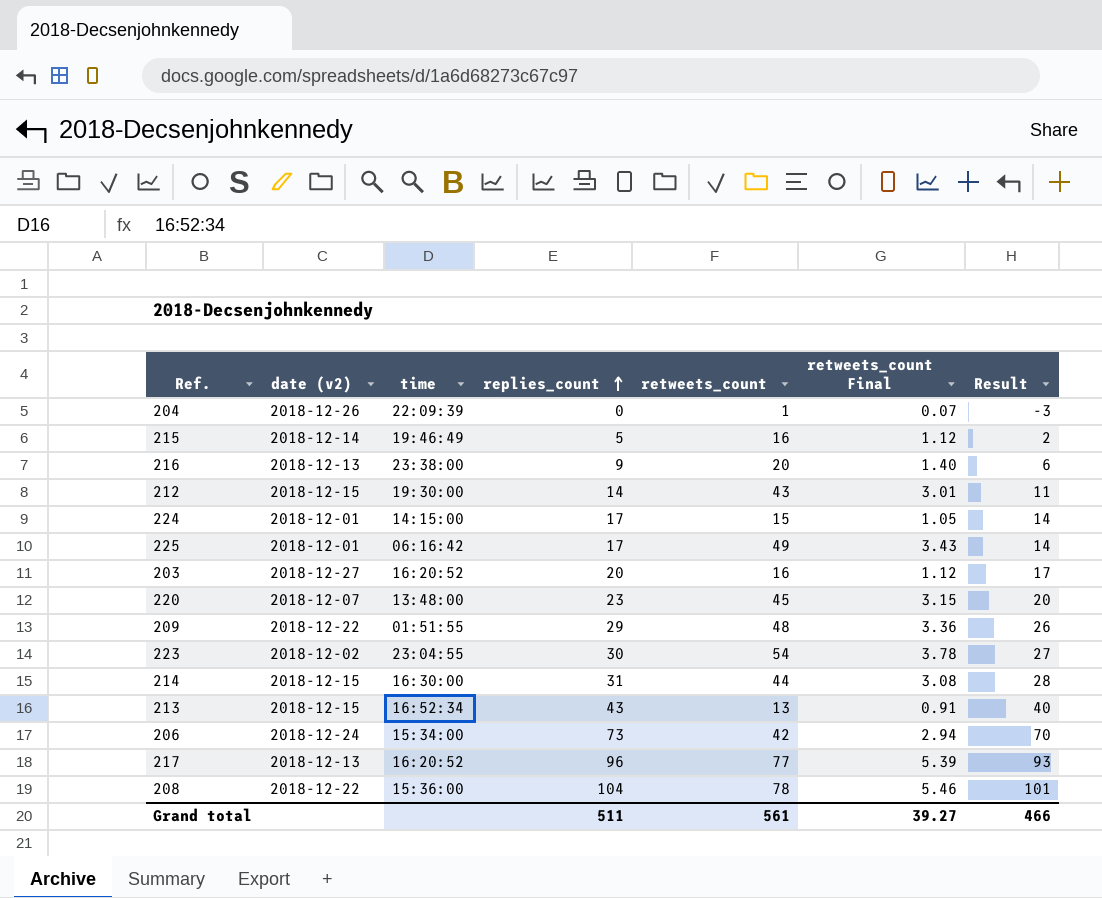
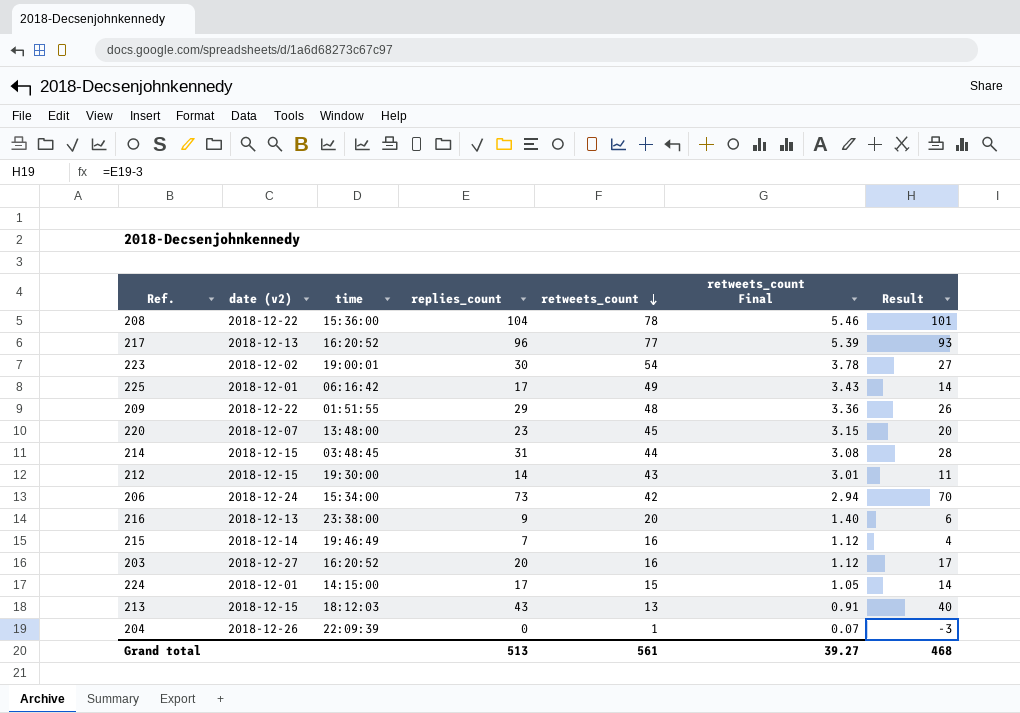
row order: replies_count ascending -> retweets_count descending
223 | time: 23:04:55 -> 19:00:01
214 | time: 16:30:00 -> 03:48:45
215 | replies_count: 5 -> 7
215 | Result: 2 -> 4
213 | time: 16:52:34 -> 18:12:03
Grand total | replies_count: 511 -> 513
Grand total | Result: 466 -> 468

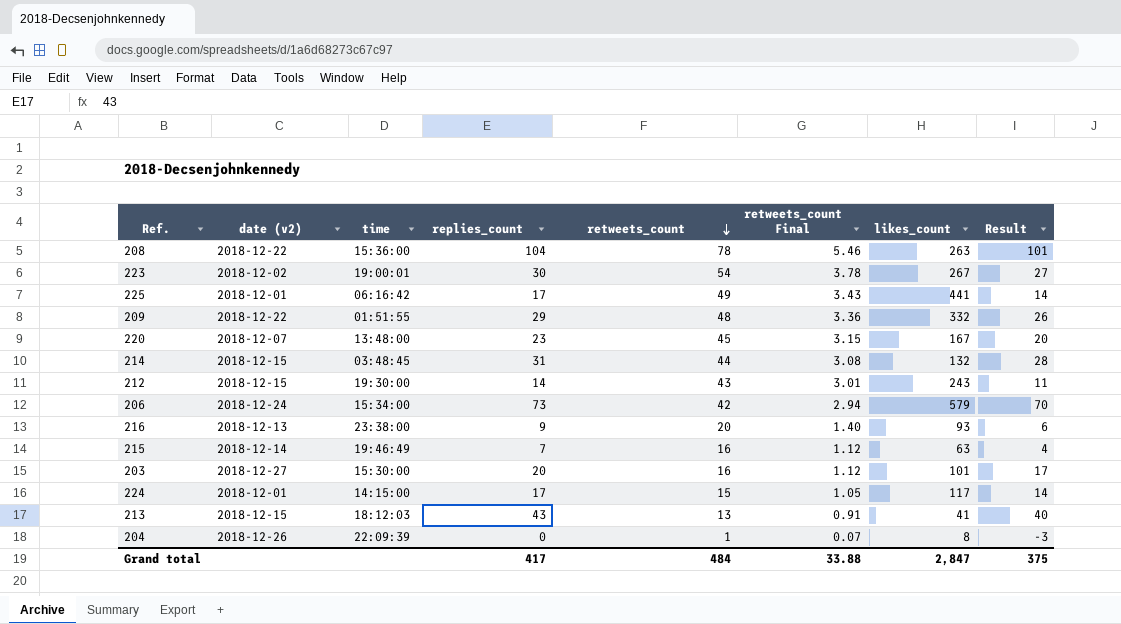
column likes_count | position: none -> 7
row 217: 2018-12-13 | 16:20:52 | 96 | 77 | 5.39 | 93 -> none
203 | time: 16:20:52 -> 15:30:00
Grand total | replies_count: 513 -> 417
Grand total | retweets_count: 561 -> 484
Grand total | retweets_count Final: 39.27 -> 33.88
Grand total | Result: 468 -> 375

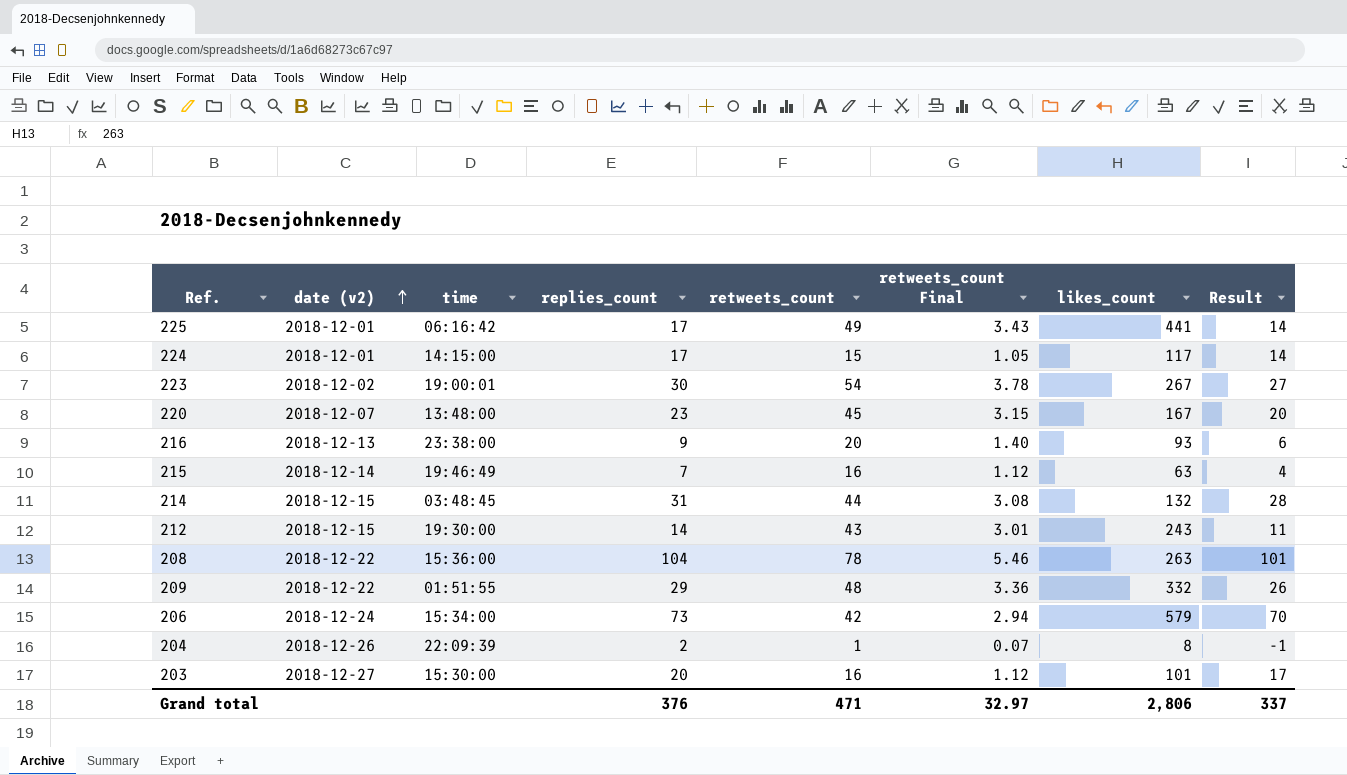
row order: retweets_count descending -> date (v2) ascending
row 213: 2018-12-15 | 18:12:03 | 43 | 13 | 0.91 | 41 | 40 -> none
204 | replies_count: 0 -> 2
204 | Result: -3 -> -1
Grand total | replies_count: 417 -> 376
Grand total | retweets_count: 484 -> 471
Grand total | retweets_count Final: 33.88 -> 32.97
Grand total | likes_count: 2,847 -> 2,806
Grand total | Result: 375 -> 337

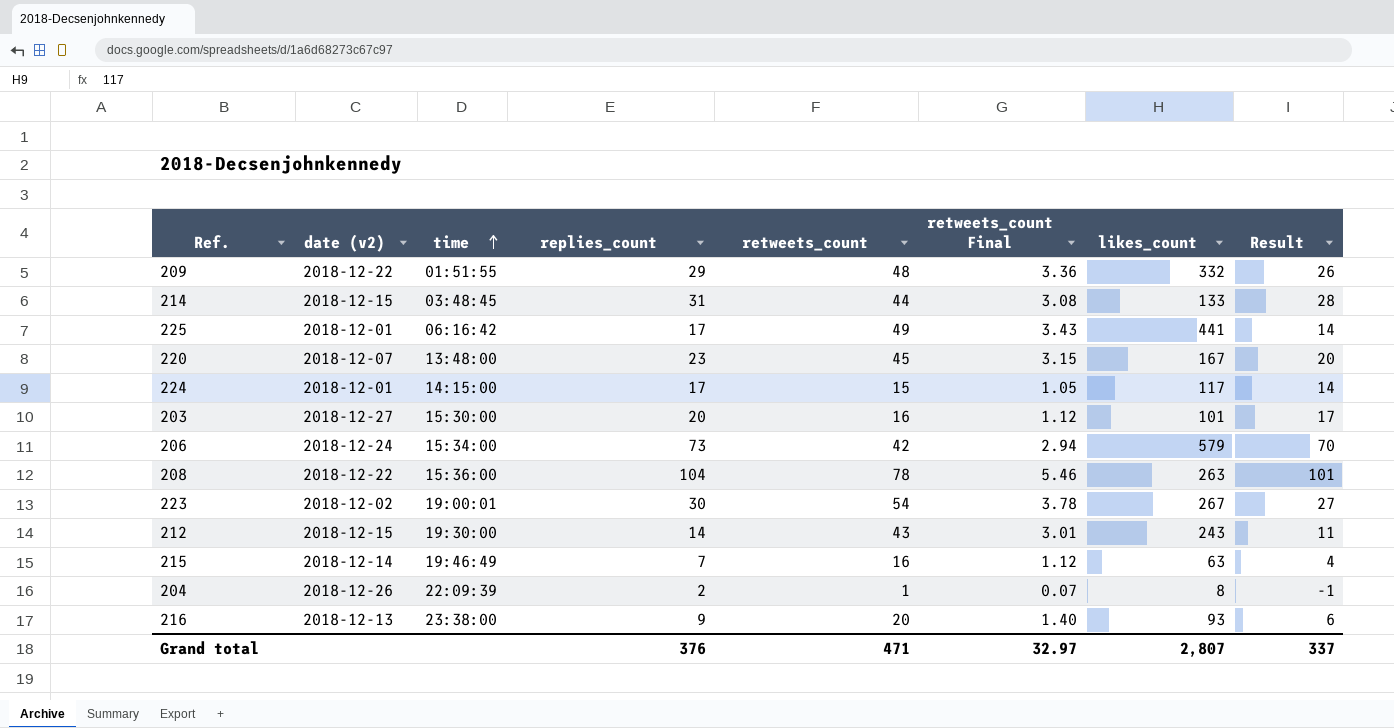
row order: date (v2) ascending -> time ascending
214 | likes_count: 132 -> 133
Grand total | likes_count: 2,806 -> 2,807

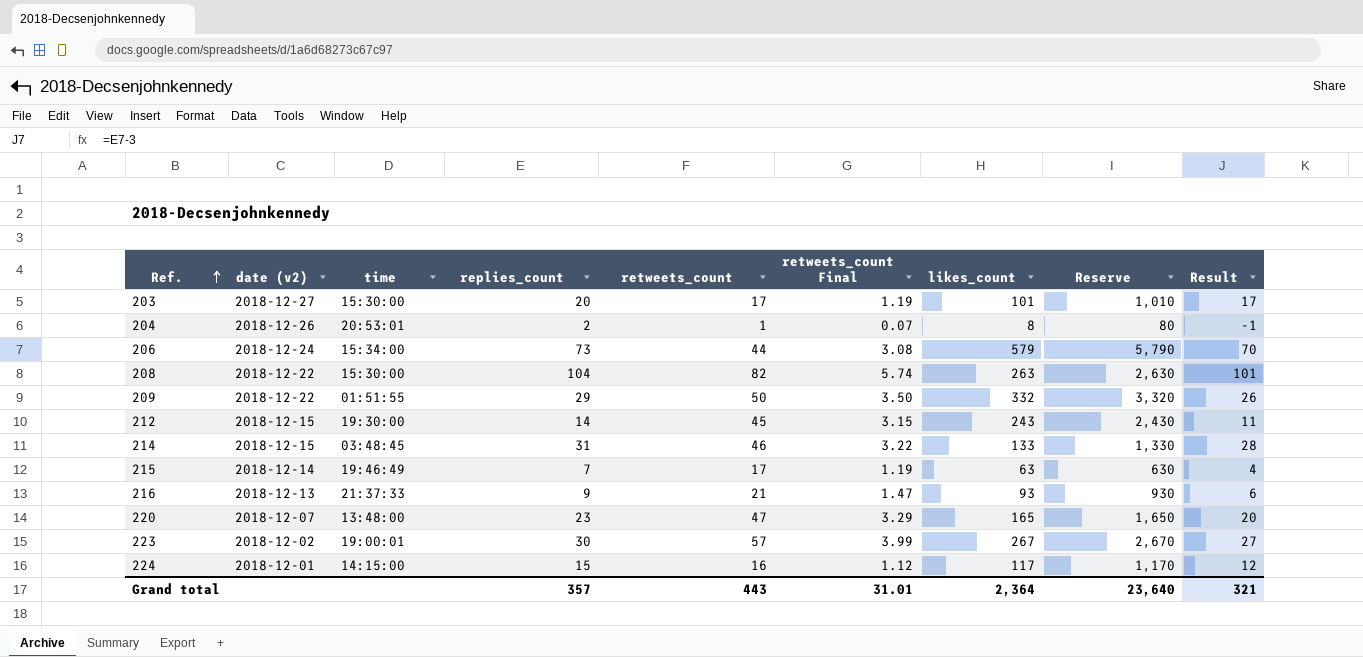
row order: time ascending -> Ref. ascending
column Reserve | formula: none -> [likes_count] * 10
row 225: 2018-12-01 | 06:16:42 | 17 | 49 | 3.43 | 441 | 14 -> none
203 | retweets_count: 16 -> 17
203 | retweets_count Final: 1.12 -> 1.19
204 | time: 22:09:39 -> 20:53:01
206 | retweets_count: 42 -> 44
206 | retweets_count Final: 2.94 -> 3.08
208 | time: 15:36:00 -> 15:30:00
208 | retweets_count: 78 -> 82
208 | retweets_count Final: 5.46 -> 5.74
209 | retweets_count: 48 -> 50
209 | retweets_count Final: 3.36 -> 3.50
212 | retweets_count: 43 -> 45
212 | retweets_count Final: 3.01 -> 3.15
214 | retweets_count: 44 -> 46
214 | retweets_count Final: 3.08 -> 3.22
215 | retweets_count: 16 -> 17
215 | retweets_count Final: 1.12 -> 1.19
216 | time: 23:38:00 -> 21:37:33
216 | retweets_count: 20 -> 21
216 | retweets_count Final: 1.40 -> 1.47
220 | retweets_count: 45 -> 47
220 | retweets_count Final: 3.15 -> 3.29
220 | likes_count: 167 -> 165
223 | retweets_count: 54 -> 57
223 | retweets_count Final: 3.78 -> 3.99
224 | replies_count: 17 -> 15
224 | retweets_count: 15 -> 16
224 | retweets_count Final: 1.05 -> 1.12
224 | Result: 14 -> 12
Grand total | replies_count: 376 -> 357
Grand total | retweets_count: 471 -> 443
Grand total | retweets_count Final: 32.97 -> 31.01
Grand total | likes_count: 2,807 -> 2,364
Grand total | Result: 337 -> 321

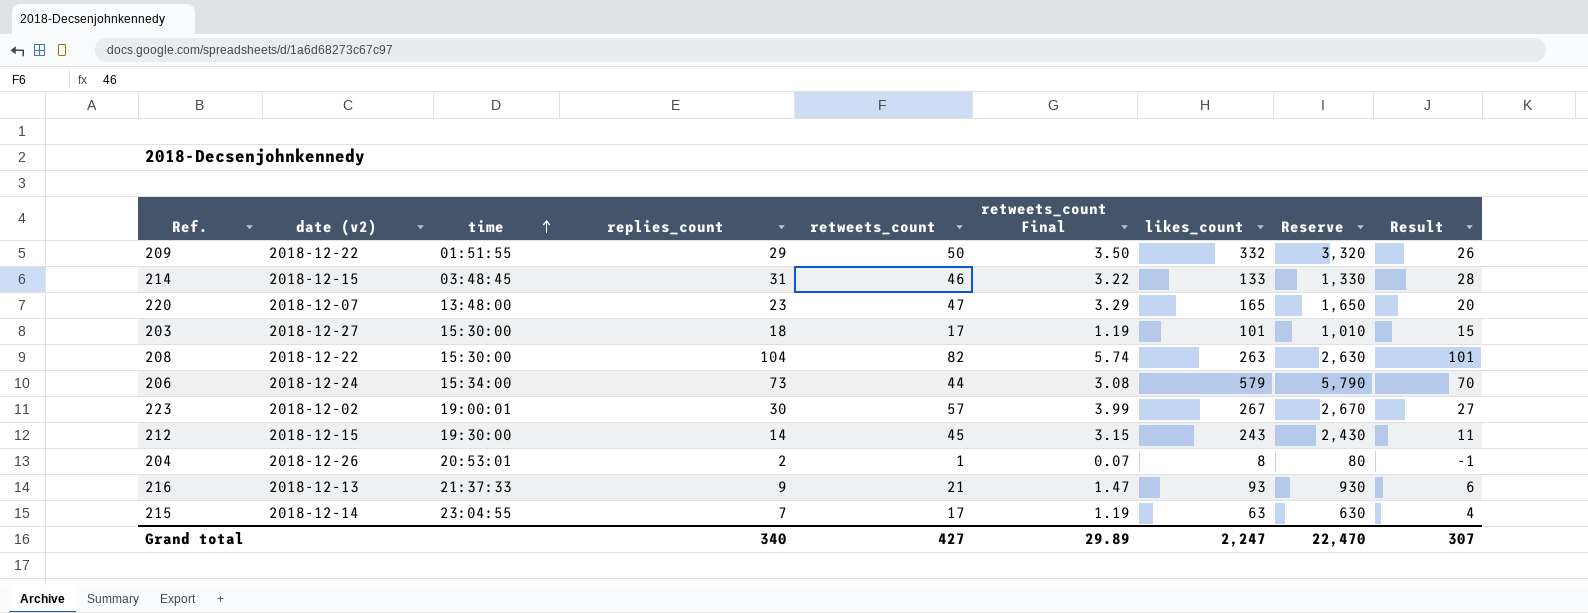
row order: Ref. ascending -> time ascending
row 224: 2018-12-01 | 14:15:00 | 15 | 16 | 1.12 | 117 | 1,170 | 12 -> none
203 | replies_count: 20 -> 18
203 | Result: 17 -> 15
215 | time: 19:46:49 -> 23:04:55
Grand total | replies_count: 357 -> 340
Grand total | retweets_count: 443 -> 427
Grand total | retweets_count Final: 31.01 -> 29.89
Grand total | likes_count: 2,364 -> 2,247
Grand total | Reserve: 23,640 -> 22,470
Grand total | Result: 321 -> 307

